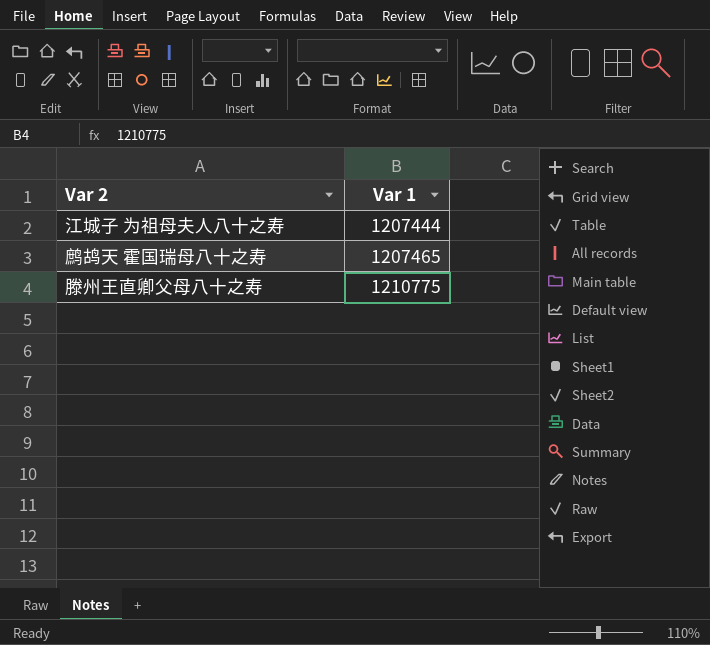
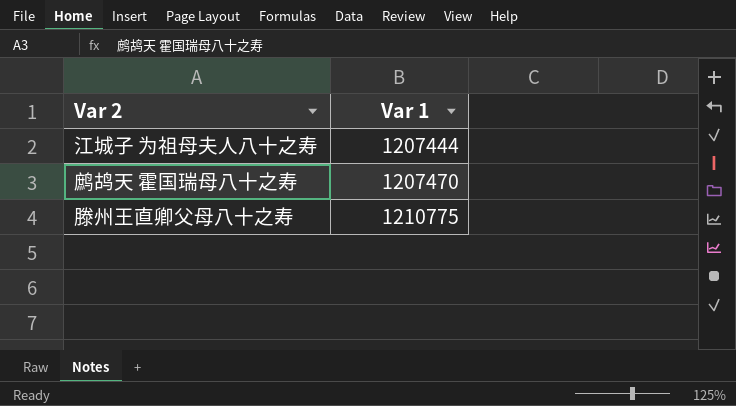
鹧鸪天 霍国瑞母八十之寿 | Var 1: 1207465 -> 1207470

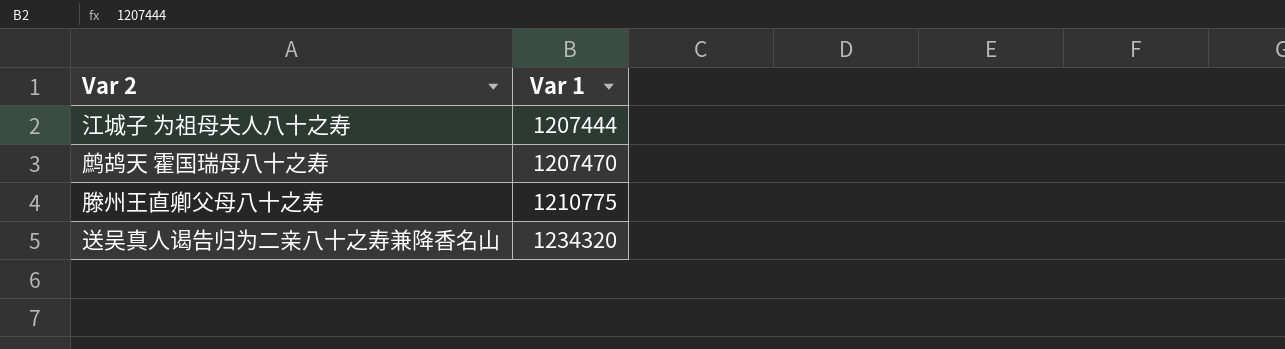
row 送吴真人谒告归为二亲八十之寿兼降香名山: none -> 1234320

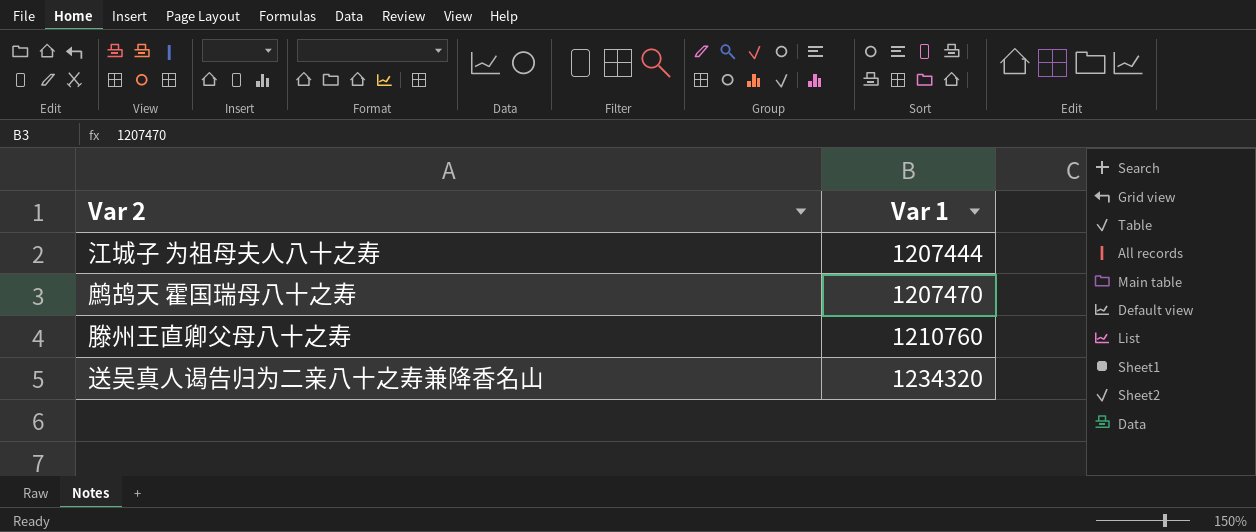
滕州王直卿父母八十之寿 | Var 1: 1210775 -> 1210760

